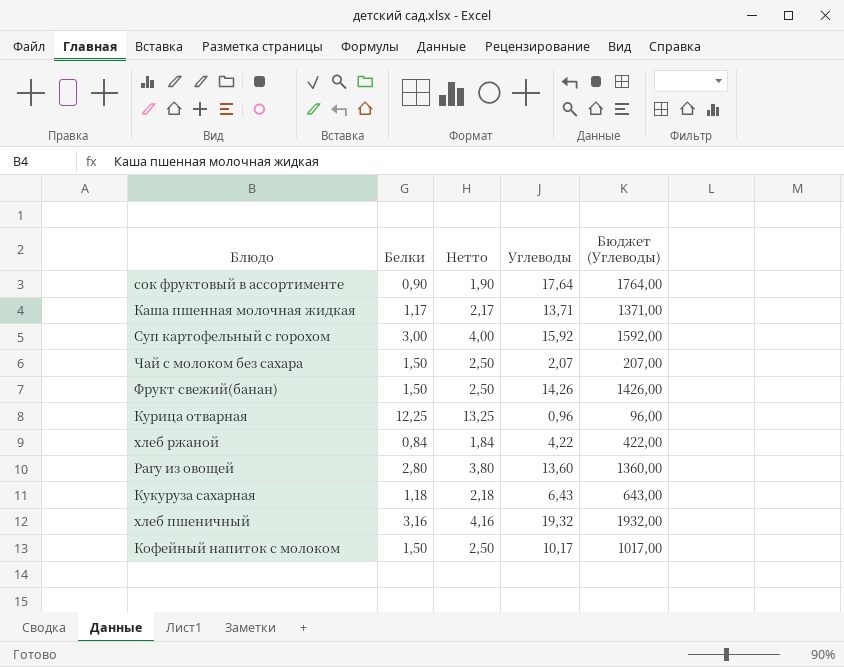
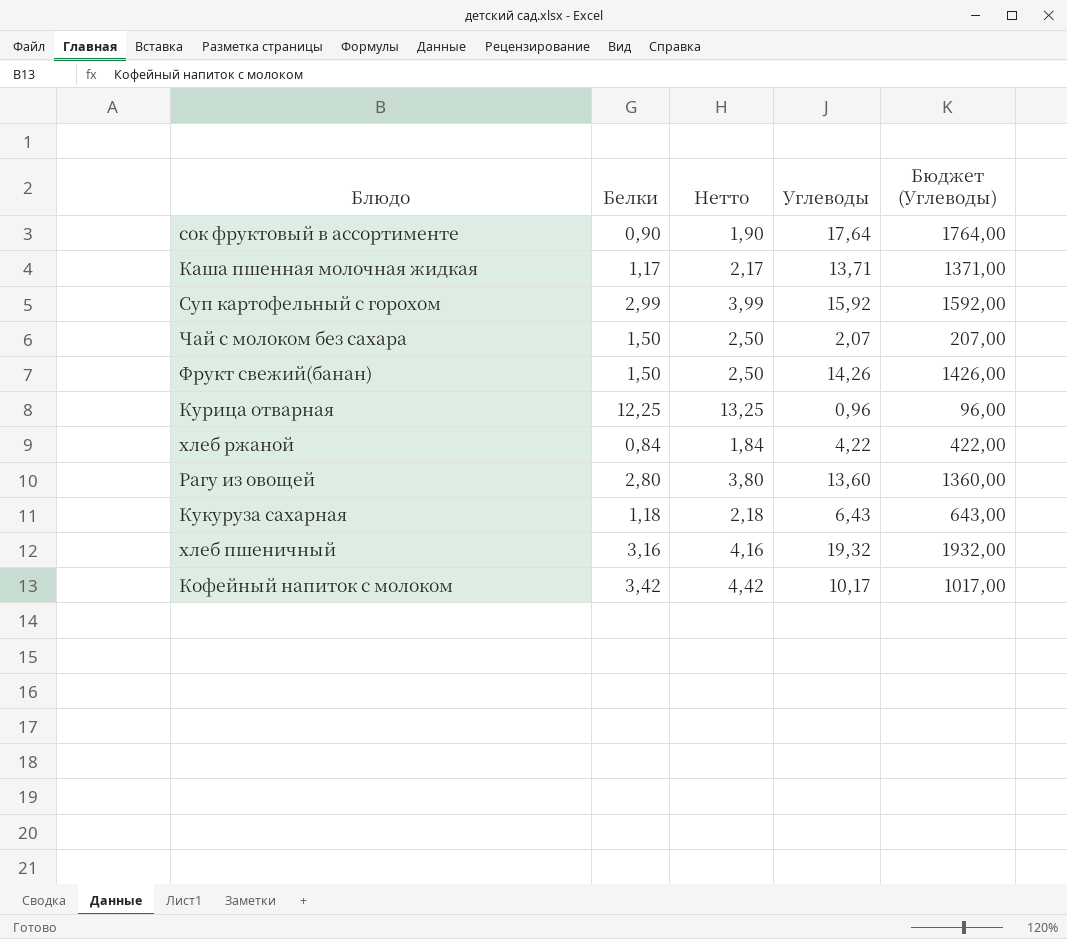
Суп картофельный с горохом | Белки: 3,00 -> 2,99
Суп картофельный с горохом | Нетто: 4,00 -> 3,99
Кофейный напиток с молоком | Белки: 1,50 -> 3,42
Кофейный напиток с молоком | Нетто: 2,50 -> 4,42

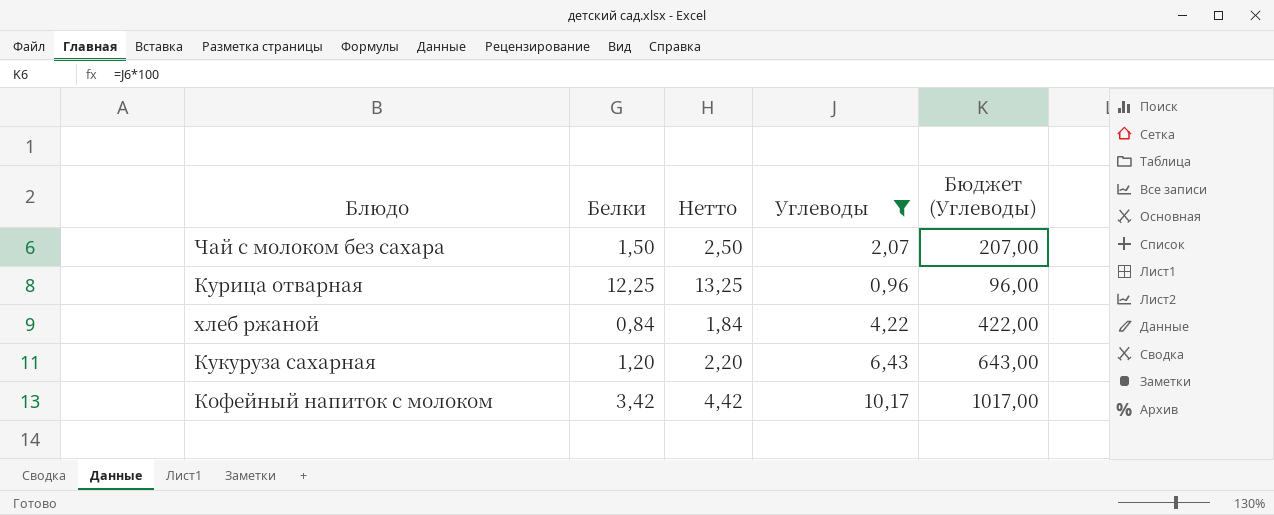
filter: none -> Углеводы <= 10,17
Кукуруза сахарная | Белки: 1,18 -> 1,20
Кукуруза сахарная | Нетто: 2,18 -> 2,20

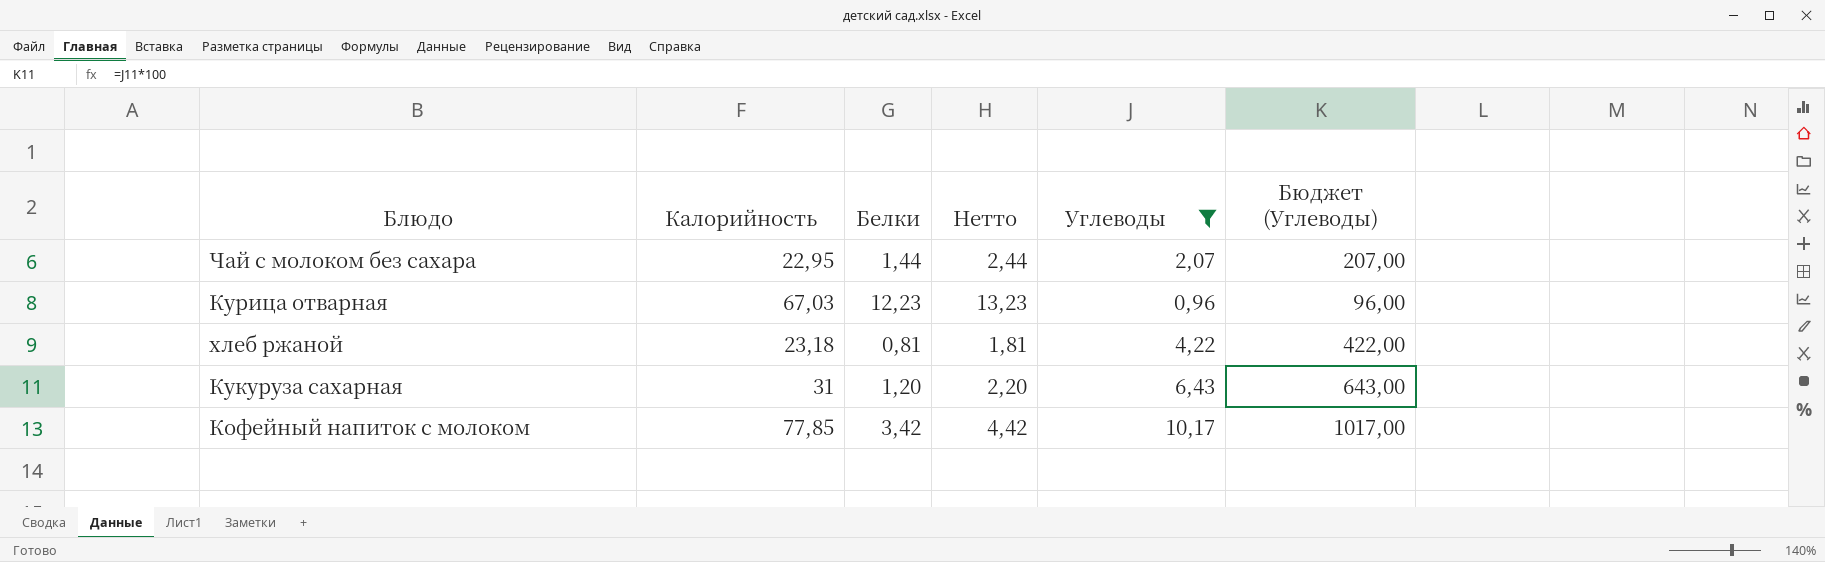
column Калорийность | position: none -> 2
Чай с молоком без сахара | Белки: 1,50 -> 1,44
Чай с молоком без сахара | Нетто: 2,50 -> 2,44
Курица отварная | Белки: 12,25 -> 12,23
Курица отварная | Нетто: 13,25 -> 13,23
хлеб ржаной | Белки: 0,84 -> 0,81
хлеб ржаной | Нетто: 1,84 -> 1,81

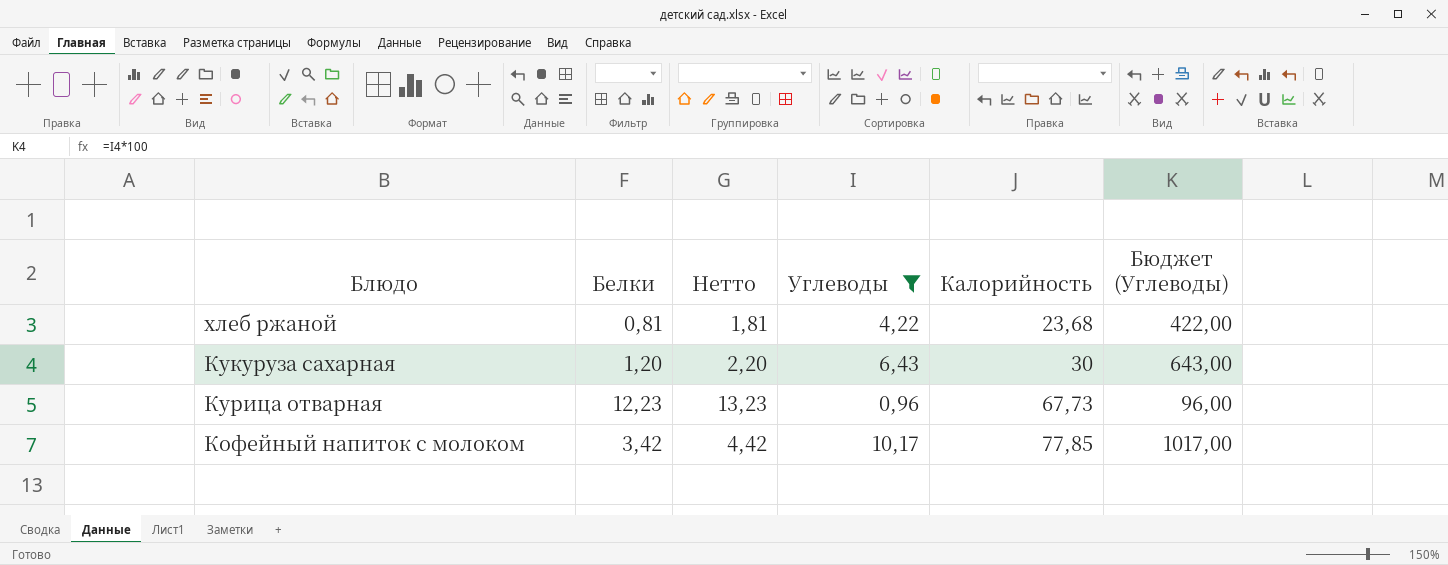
row order: none -> Калорийность ascending
column Калорийность | position: 2 -> 5
row Чай с молоком без сахара: 22,95 | 1,44 | 2,44 | 2,07 | 207,00 -> none
хлеб ржаной | Калорийность: 23,18 -> 23,68
Кукуруза сахарная | Калорийность: 31 -> 30
Курица отварная | Калорийность: 67,03 -> 67,73

